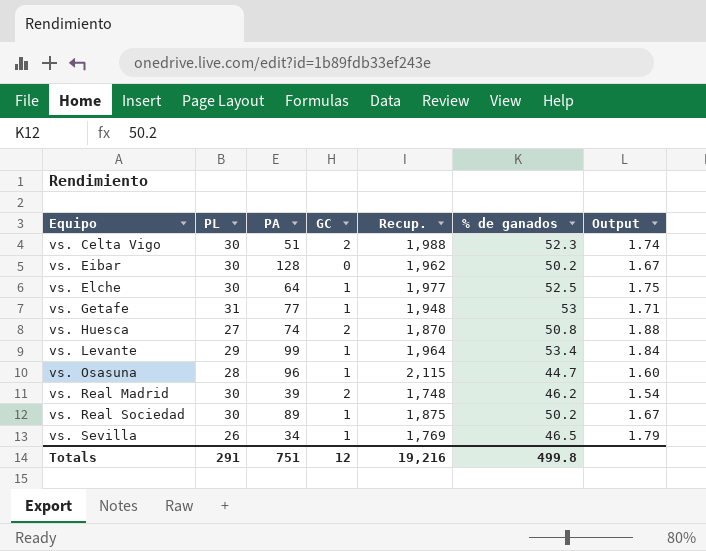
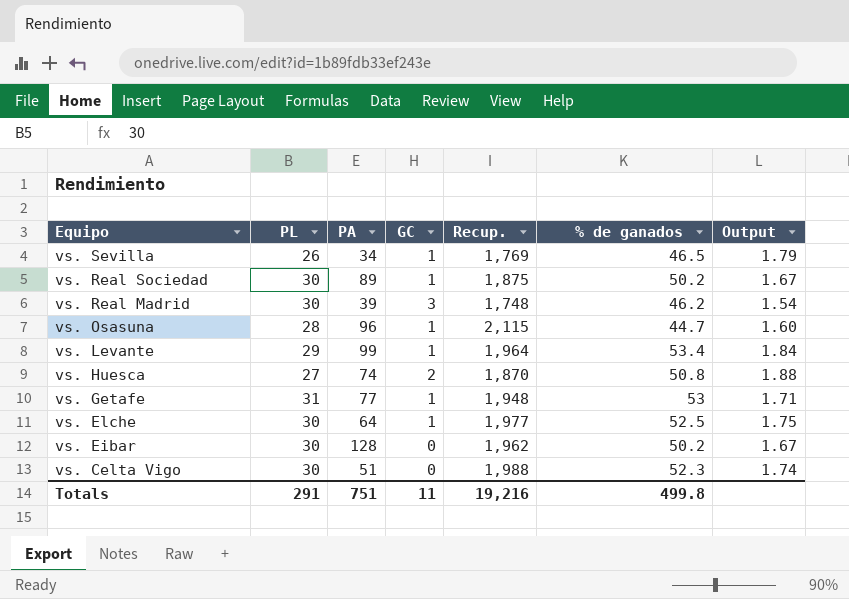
row order: Equipo ascending -> Equipo descending
vs. Real Madrid | GC: 2 -> 3
vs. Celta Vigo | GC: 2 -> 0
Totals | GC: 12 -> 11

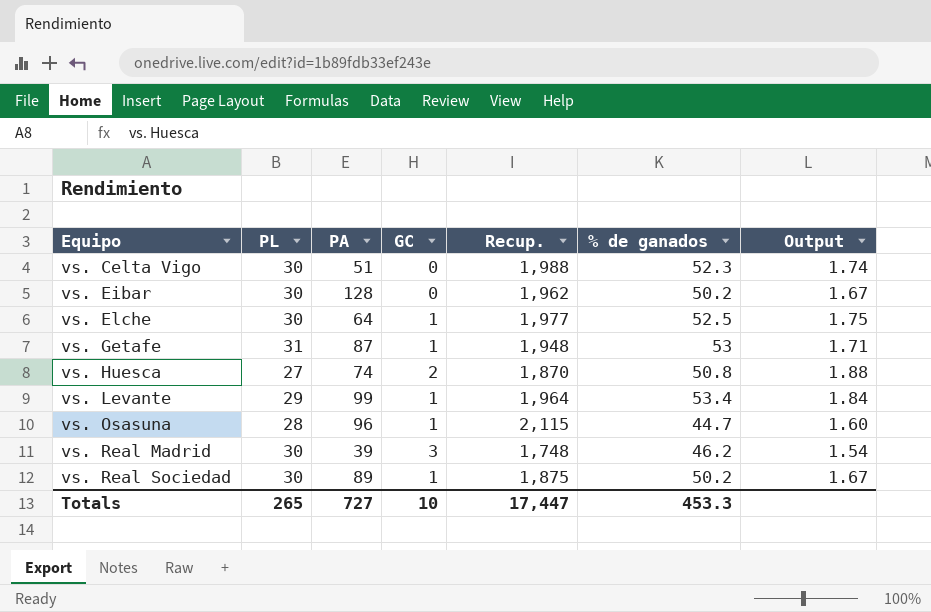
row order: Equipo descending -> Equipo ascending
row vs. Sevilla: 26 | 34 | 1 | 1,769 | 46.5 | 1.79 -> none
vs. Getafe | PA: 77 -> 87
Totals | PL: 291 -> 265
Totals | PA: 751 -> 727
Totals | GC: 11 -> 10
Totals | Recup.: 19,216 -> 17,447
Totals | % de ganados: 499.8 -> 453.3

